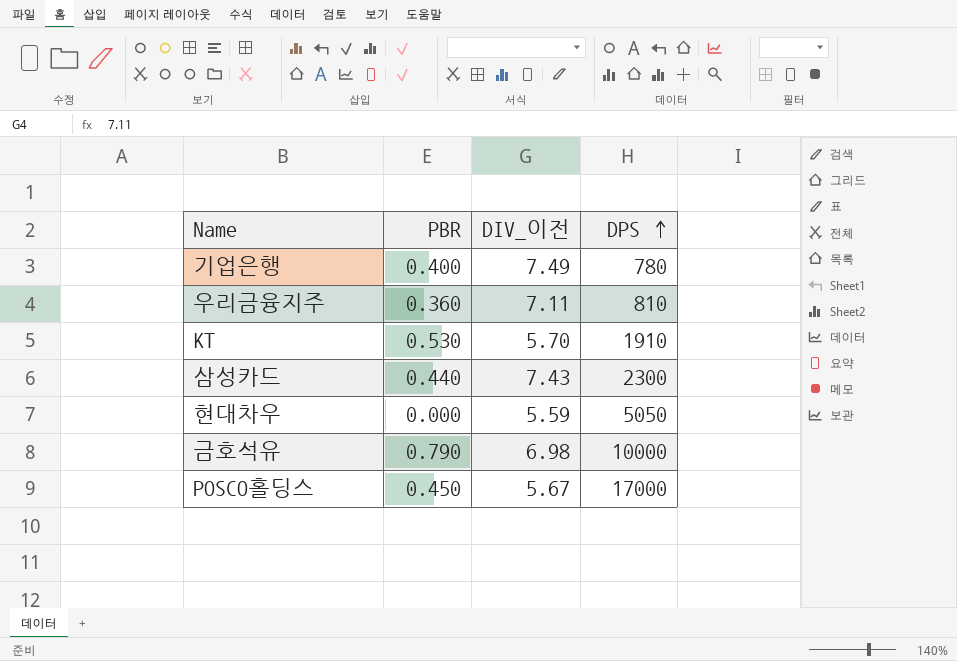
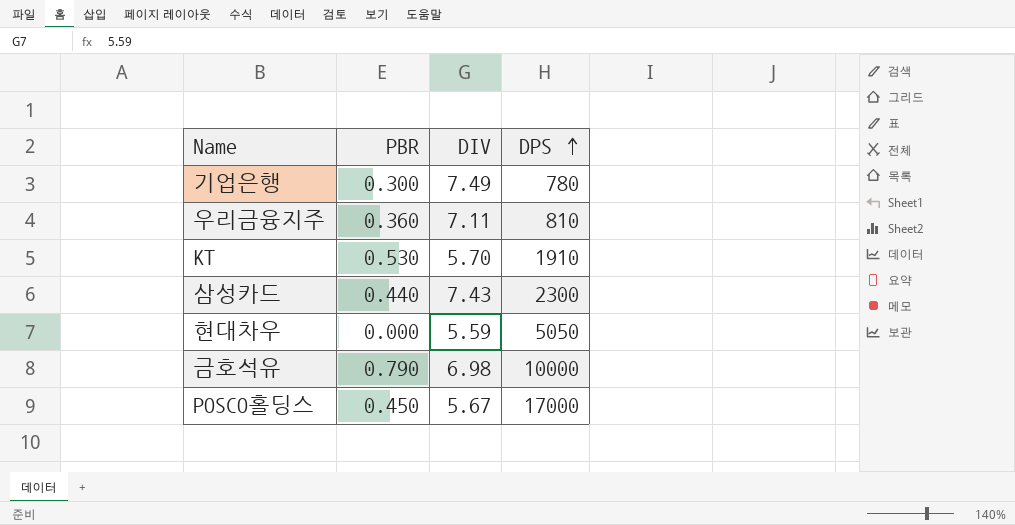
column name: DIV_이전 -> DIV
기업은행 | PBR: 0.400 -> 0.300

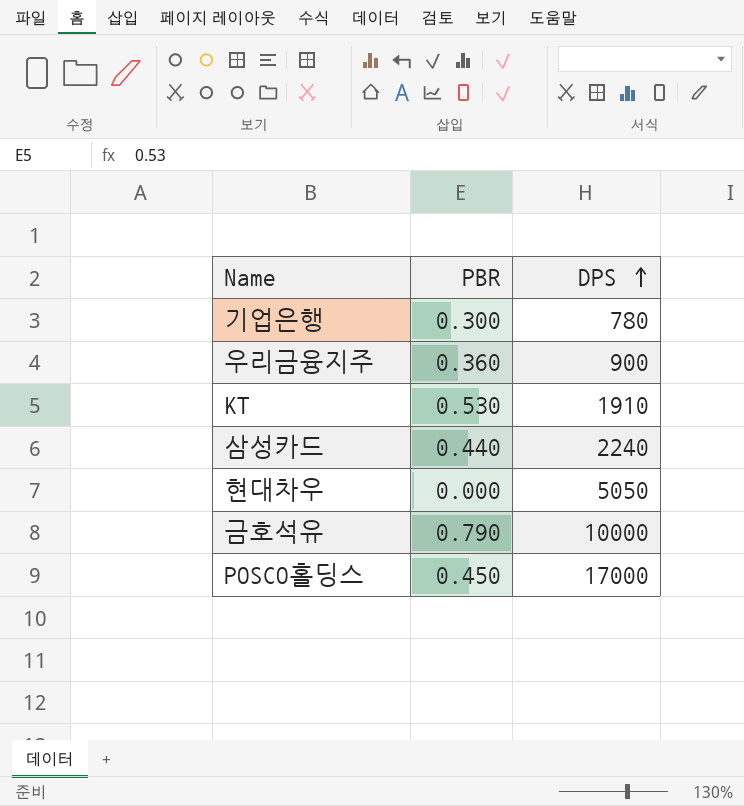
column DIV | position: 3 -> none
우리금융지주 | DPS: 810 -> 900
삼성카드 | DPS: 2300 -> 2240

